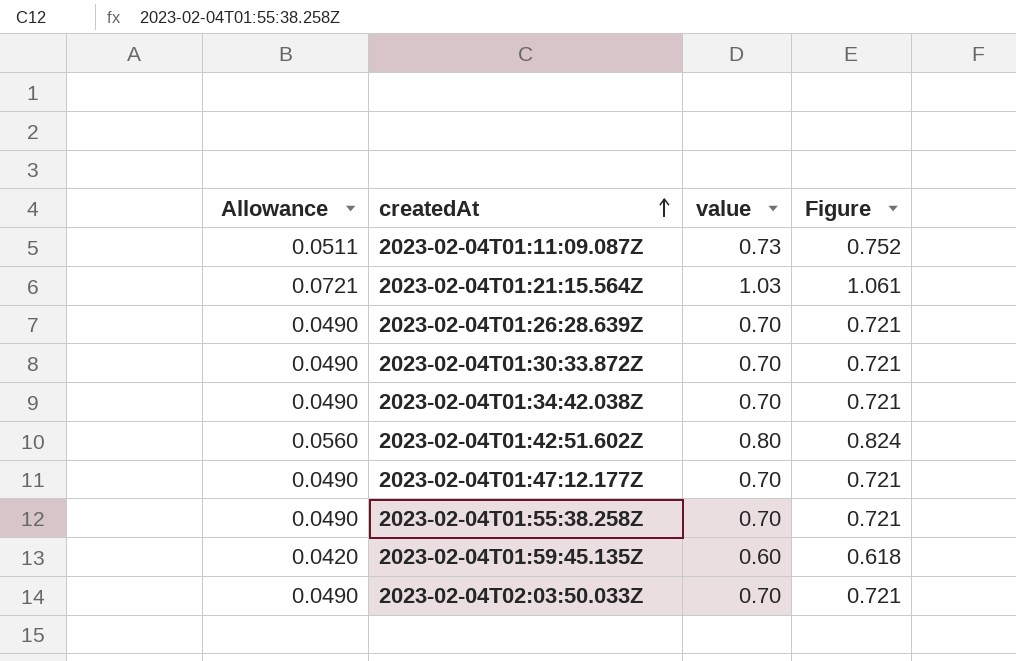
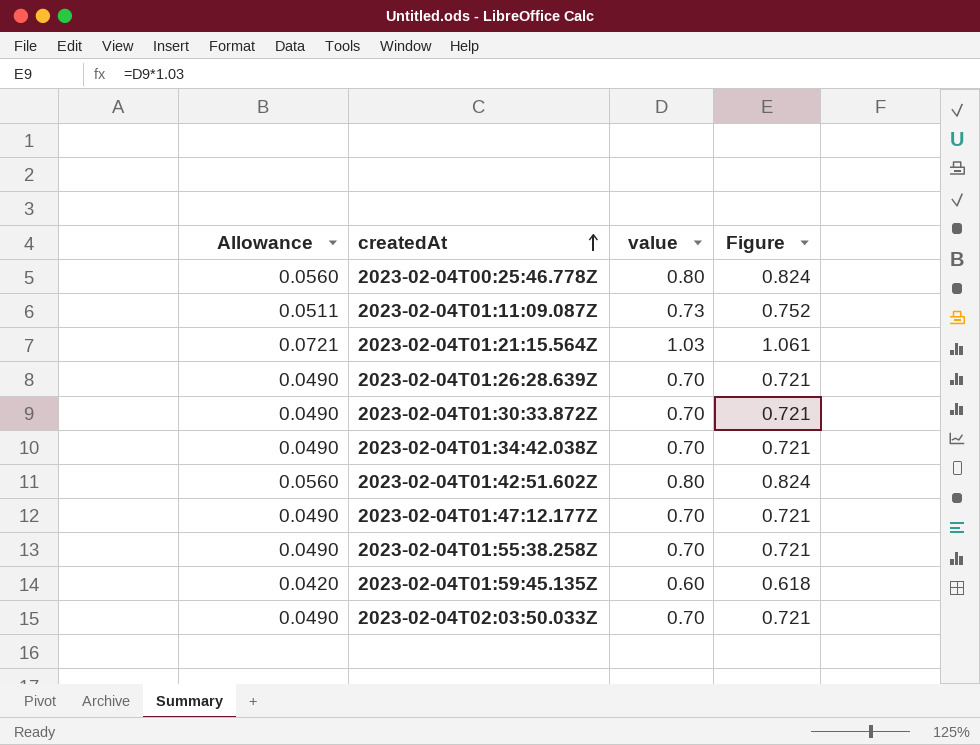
row 2023-02-04T00:25:46.778Z: none -> 0.0560 | 0.80 | 0.824

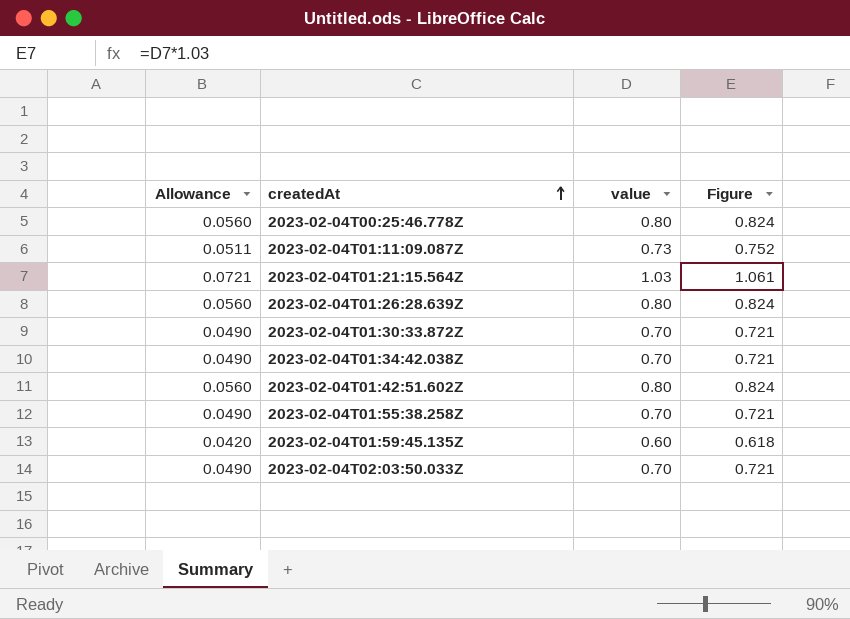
row 2023-02-04T01:47:12.177Z: 0.0490 | 0.70 | 0.721 -> none
2023-02-04T01:26:28.639Z | Allowance: 0.0490 -> 0.0560
2023-02-04T01:26:28.639Z | value: 0.70 -> 0.80
2023-02-04T01:26:28.639Z | Figure: 0.721 -> 0.824

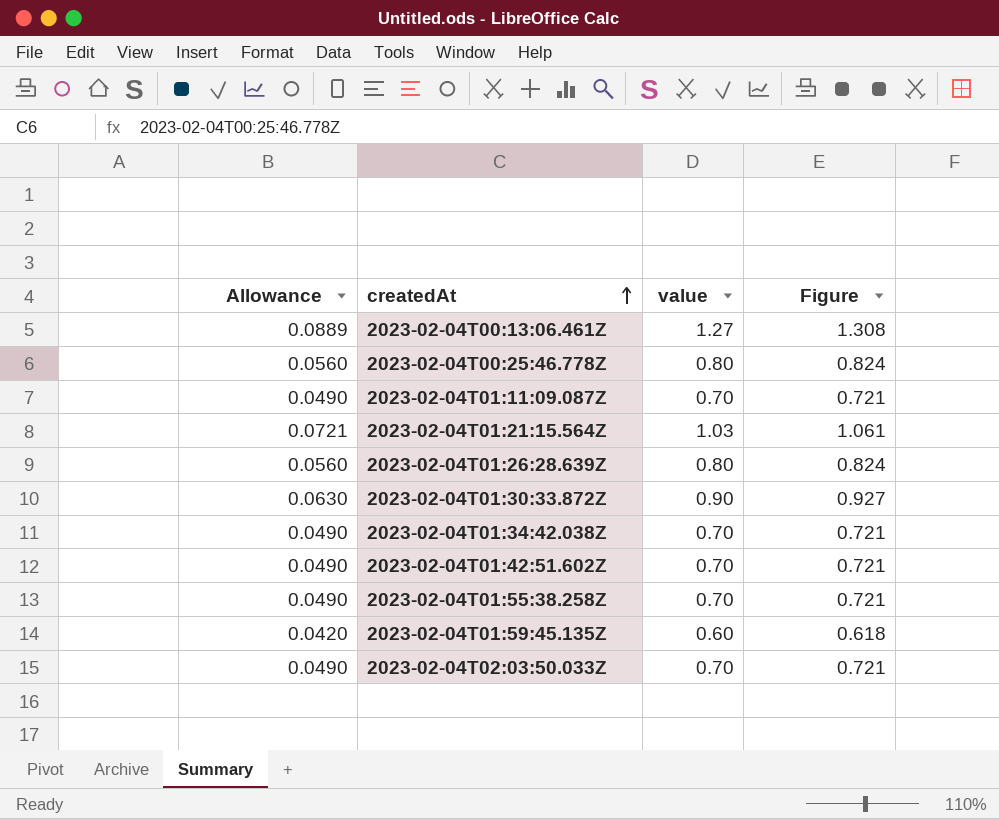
row 2023-02-04T00:13:06.461Z: none -> 0.0889 | 1.27 | 1.308
2023-02-04T01:11:09.087Z | Allowance: 0.0511 -> 0.0490
2023-02-04T01:11:09.087Z | value: 0.73 -> 0.70
2023-02-04T01:11:09.087Z | Figure: 0.752 -> 0.721
2023-02-04T01:30:33.872Z | Allowance: 0.0490 -> 0.0630
2023-02-04T01:30:33.872Z | value: 0.70 -> 0.90
2023-02-04T01:30:33.872Z | Figure: 0.721 -> 0.927
2023-02-04T01:42:51.602Z | Allowance: 0.0560 -> 0.0490
2023-02-04T01:42:51.602Z | value: 0.80 -> 0.70
2023-02-04T01:42:51.602Z | Figure: 0.824 -> 0.721

